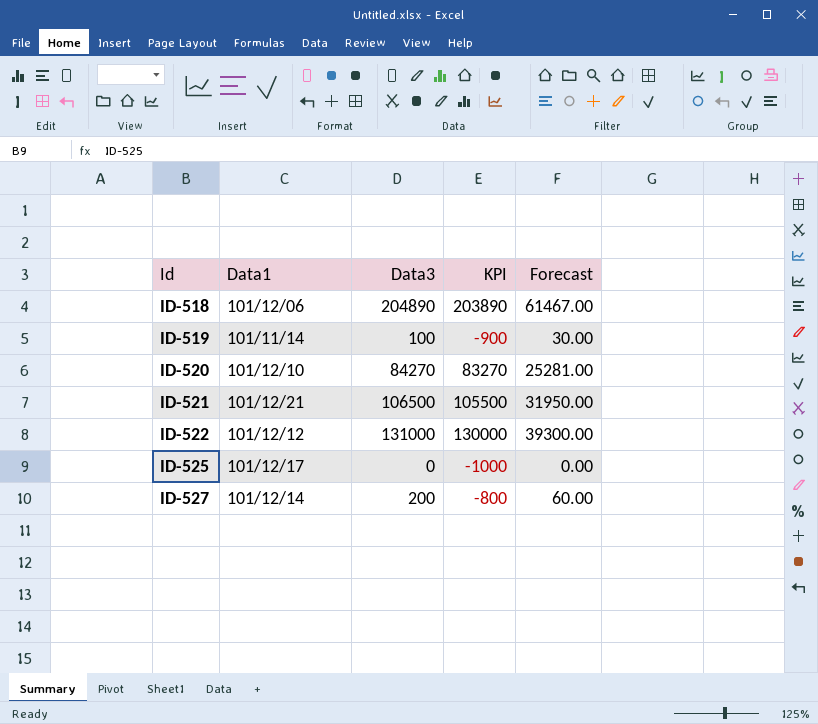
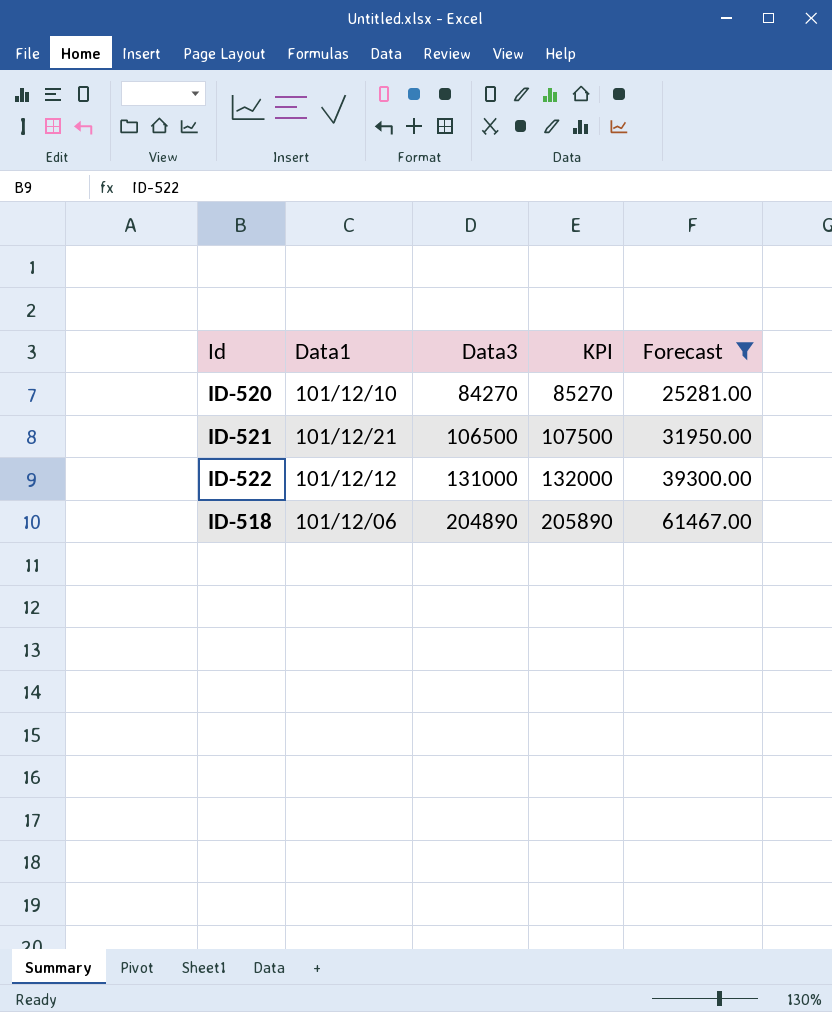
filter: none -> Forecast >= 25281.00
row order: Id ascending -> Data3 ascending
column KPI | formula: [Data3] - 1000 -> [Data3] + 1000

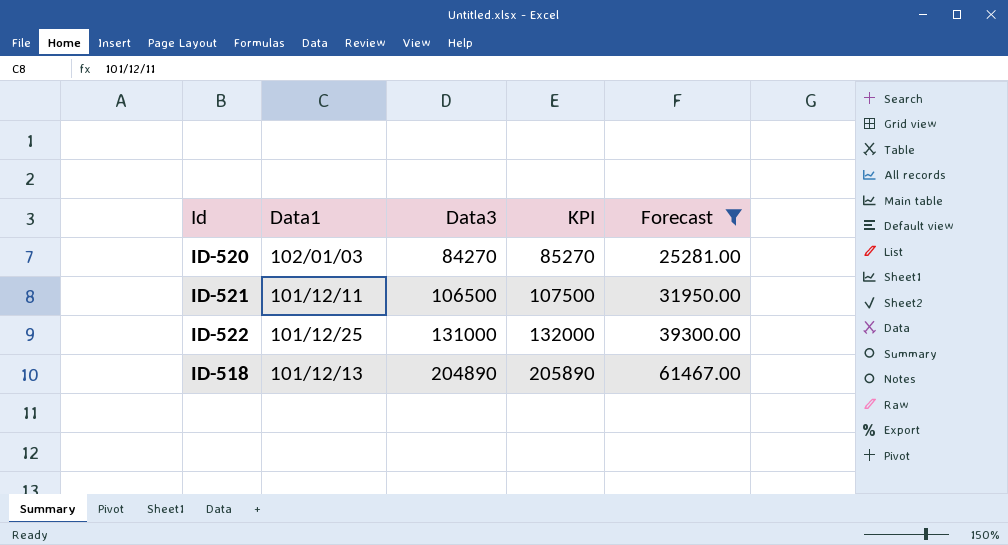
ID-520 | Data1: 101/12/10 -> 102/01/03
ID-521 | Data1: 101/12/21 -> 101/12/11
ID-522 | Data1: 101/12/12 -> 101/12/25
ID-518 | Data1: 101/12/06 -> 101/12/13

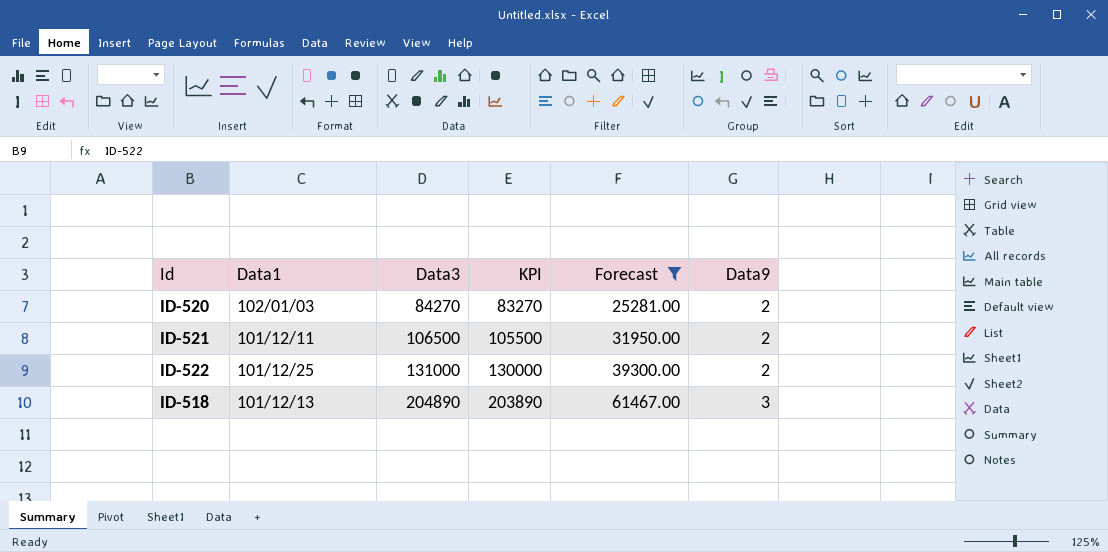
column KPI | formula: [Data3] + 1000 -> [Data3] - 1000
column Data9 | position: none -> 6

